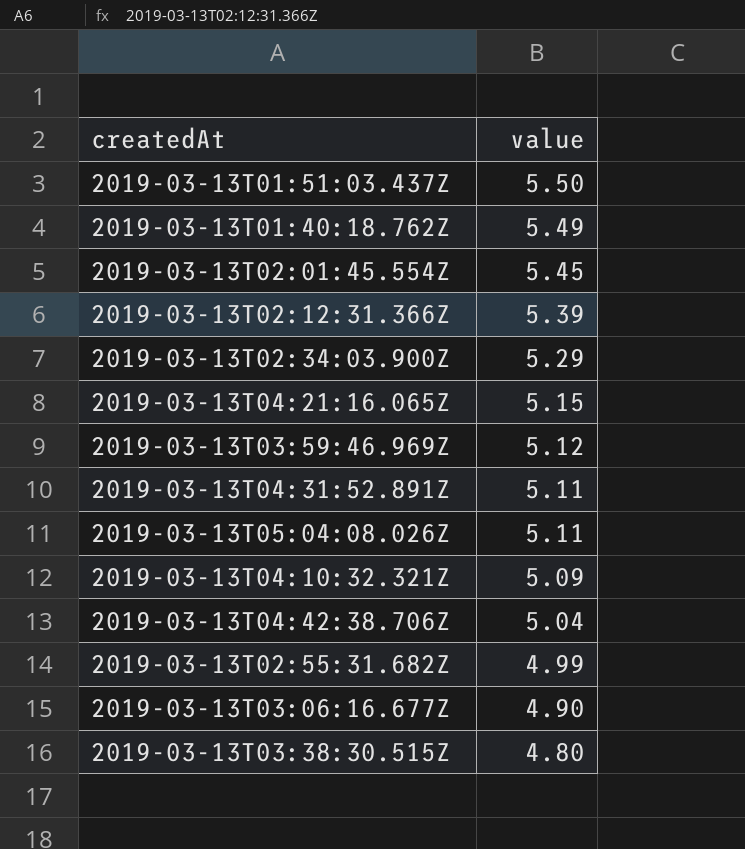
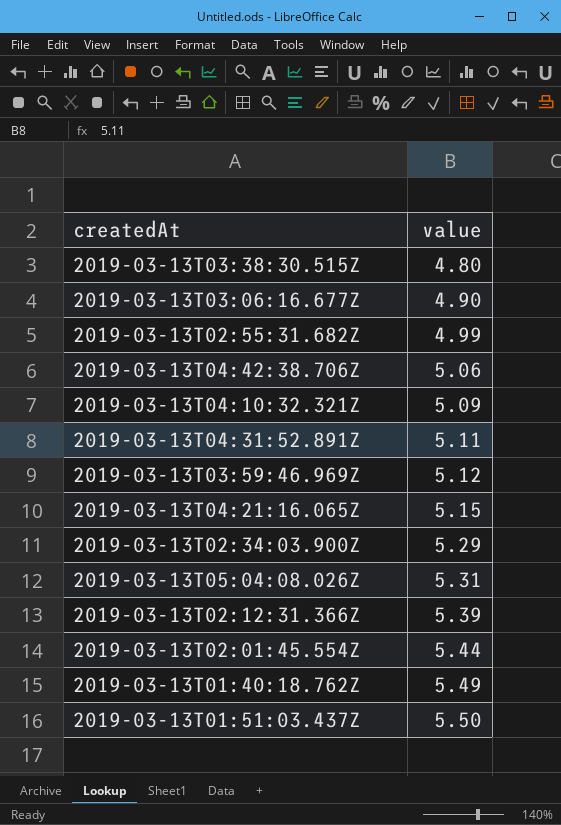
row order: value descending -> value ascending
2019-03-13T04:42:38.706Z | value: 5.04 -> 5.06
2019-03-13T05:04:08.026Z | value: 5.11 -> 5.31
2019-03-13T02:01:45.554Z | value: 5.45 -> 5.44

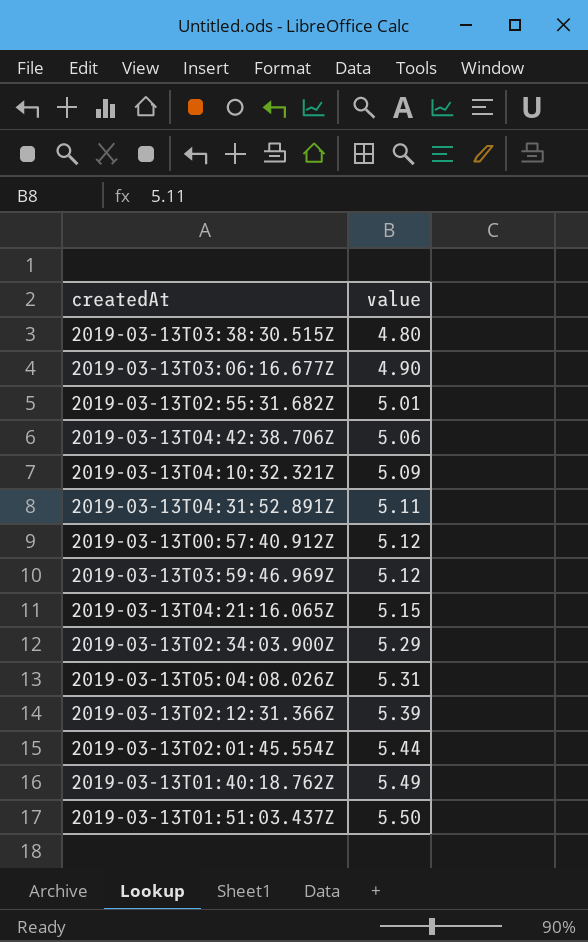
2019-03-13T02:55:31.682Z | value: 4.99 -> 5.01
row 2019-03-13T00:57:40.912Z: none -> 5.12

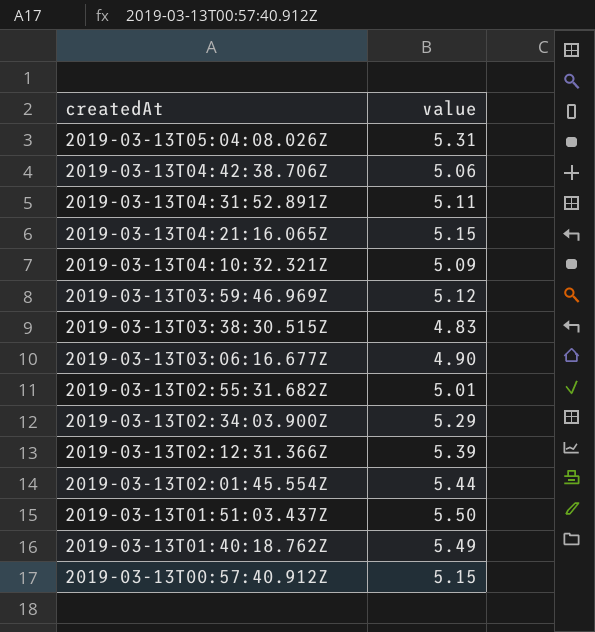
row order: value ascending -> createdAt descending
2019-03-13T03:38:30.515Z | value: 4.80 -> 4.83
2019-03-13T00:57:40.912Z | value: 5.12 -> 5.15

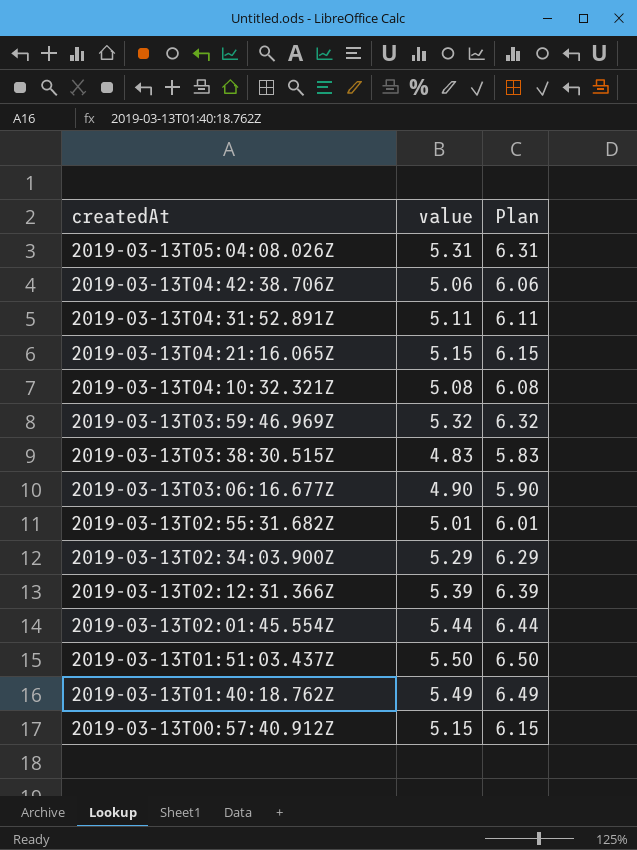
column Plan | formula: none -> [value] + 1
2019-03-13T04:10:32.321Z | value: 5.09 -> 5.08
2019-03-13T03:59:46.969Z | value: 5.12 -> 5.32

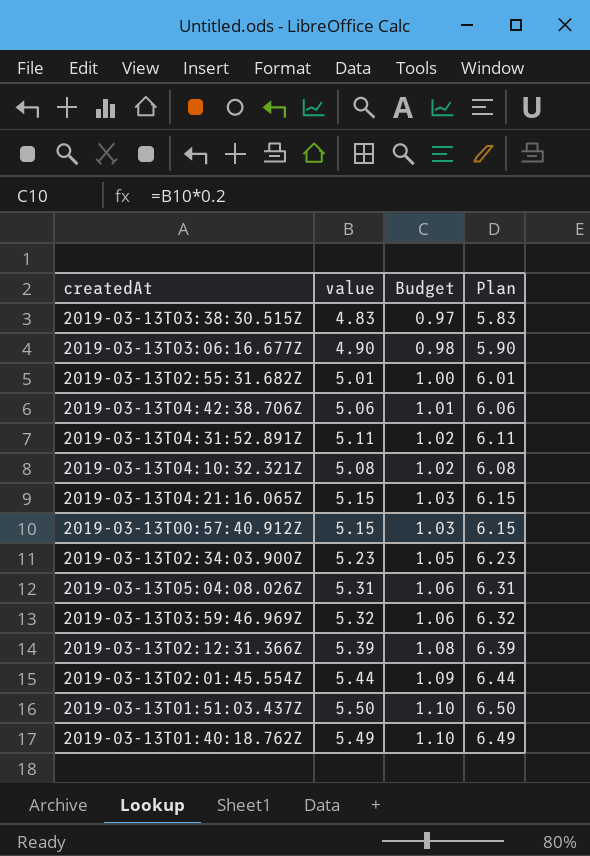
row order: createdAt descending -> Budget ascending
column Budget | formula: none -> [value] * 0.2
2019-03-13T02:34:03.900Z | value: 5.29 -> 5.23
2019-03-13T02:34:03.900Z | Plan: 6.29 -> 6.23

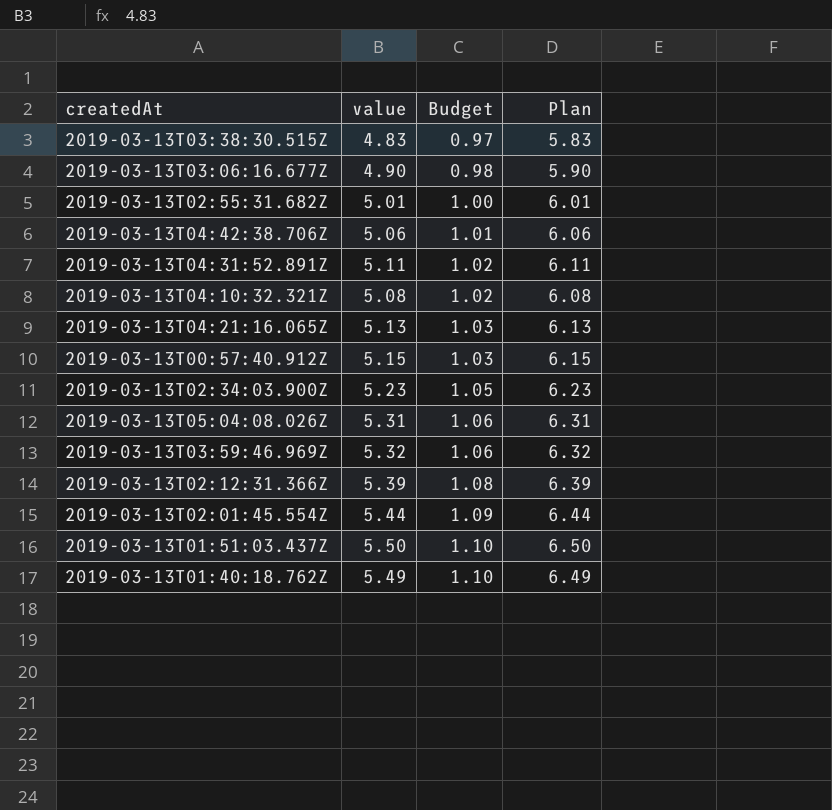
2019-03-13T04:21:16.065Z | value: 5.15 -> 5.13
2019-03-13T04:21:16.065Z | Plan: 6.15 -> 6.13

